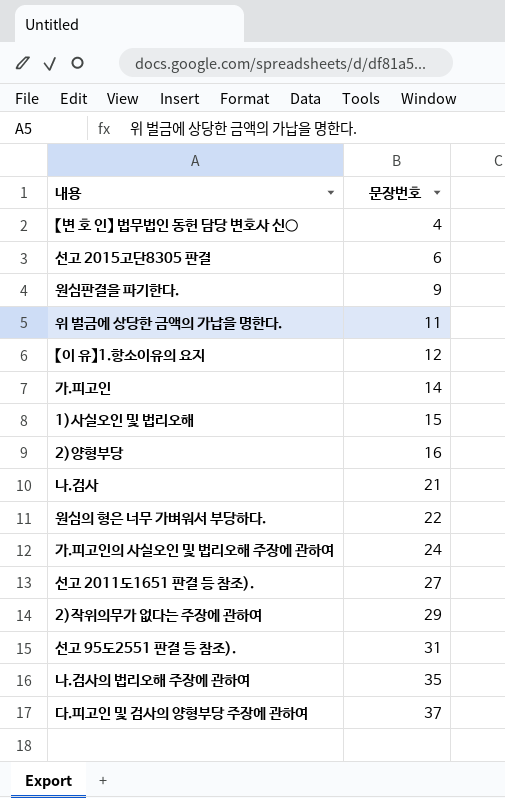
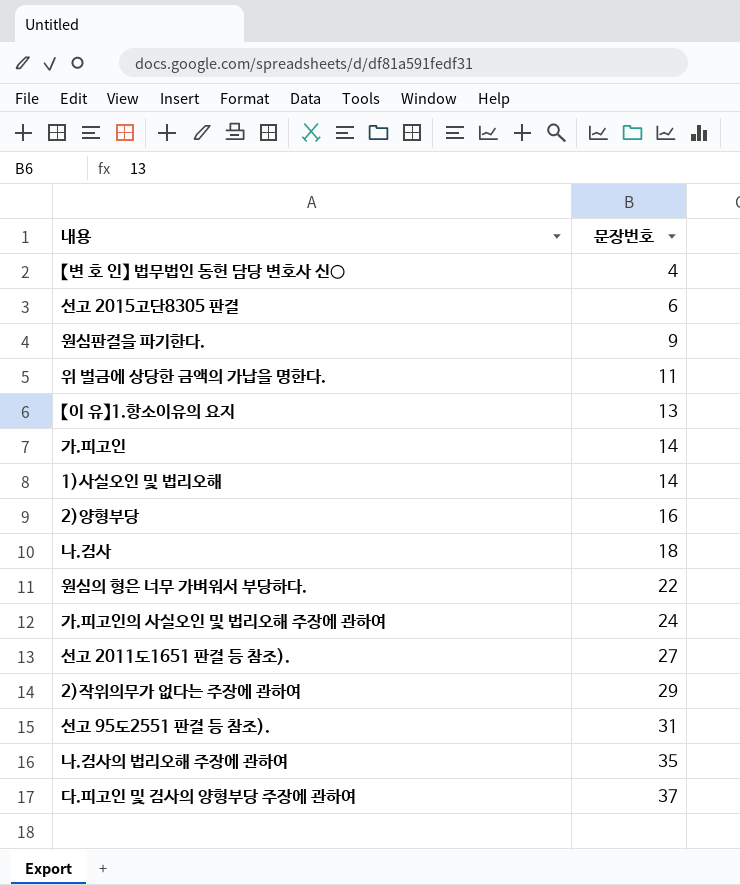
【이 유】1.항소이유의 요지 | 문장번호: 12 -> 13
1)사실오인 및 법리오해 | 문장번호: 15 -> 14
나.검사 | 문장번호: 21 -> 18

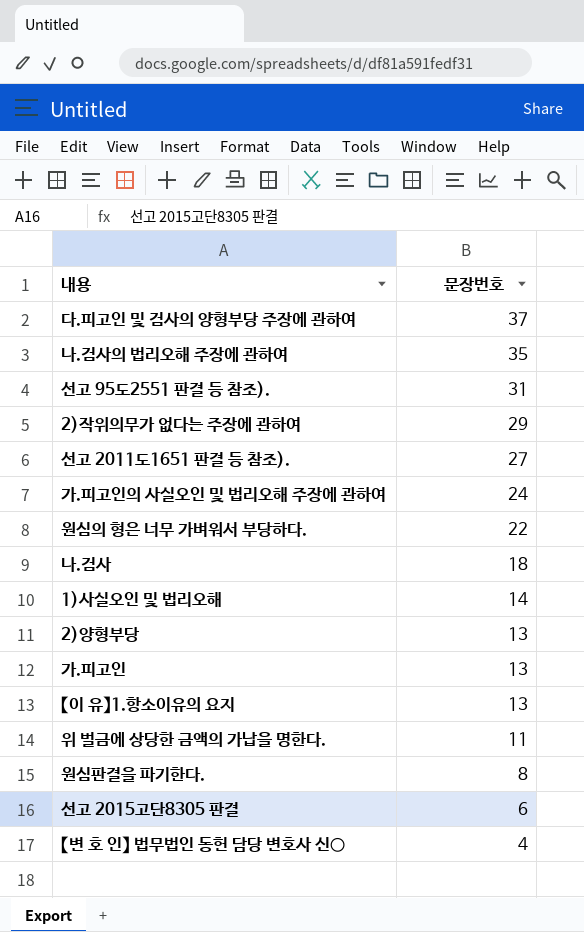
row order: 문장번호 ascending -> 문장번호 descending
2)양형부당 | 문장번호: 16 -> 13
가.피고인 | 문장번호: 14 -> 13
원심판결을 파기한다. | 문장번호: 9 -> 8

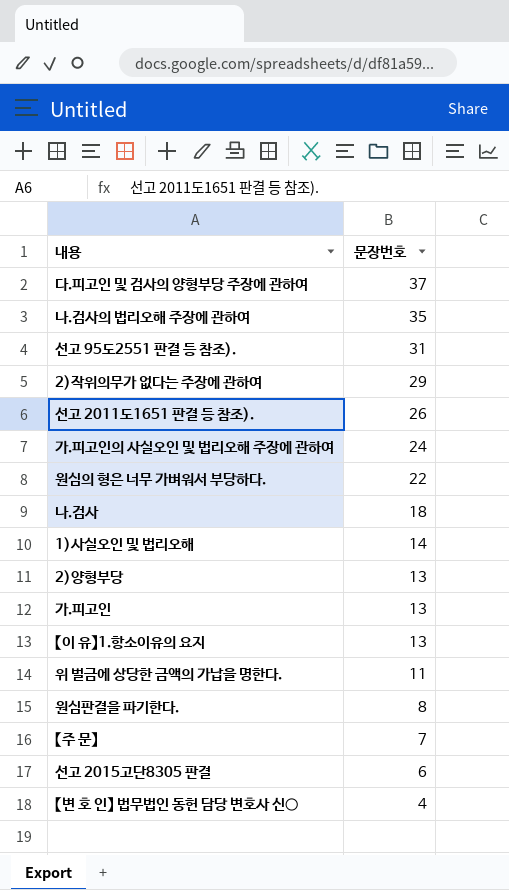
선고 2011도1651 판결 등 참조). | 문장번호: 27 -> 26
row 【주 문】: none -> 7

